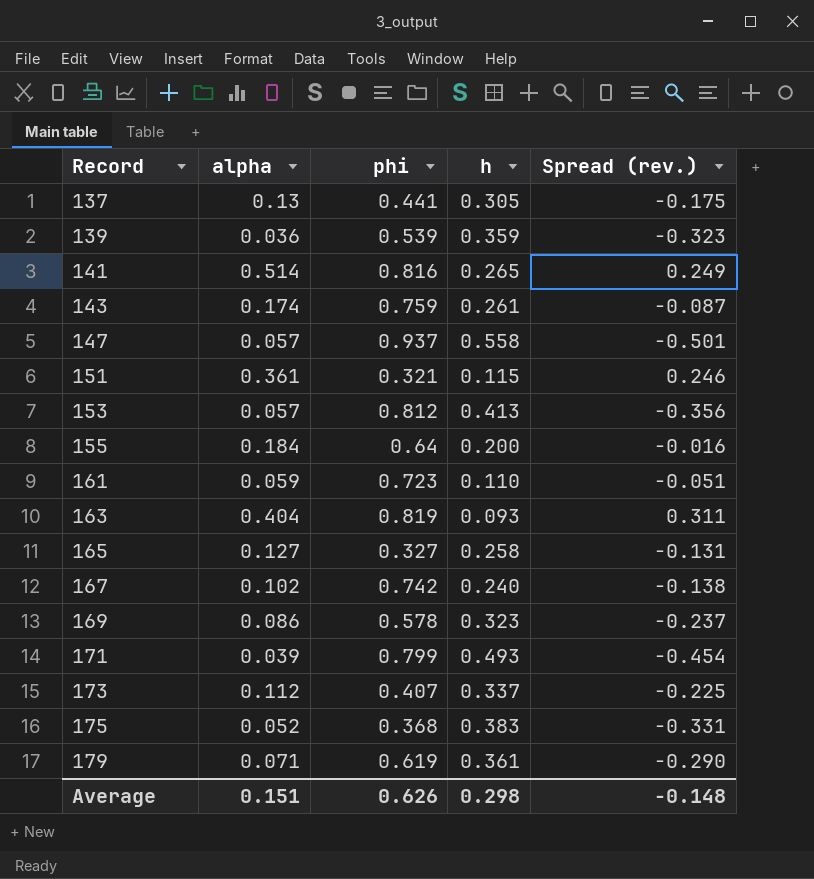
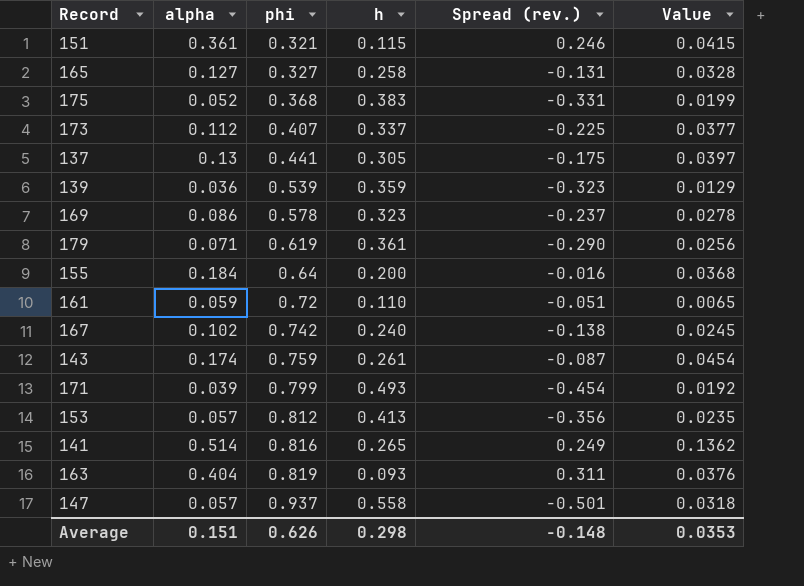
row order: Record ascending -> phi ascending
column Value | formula: none -> [alpha] * [h]
161 | phi: 0.723 -> 0.72

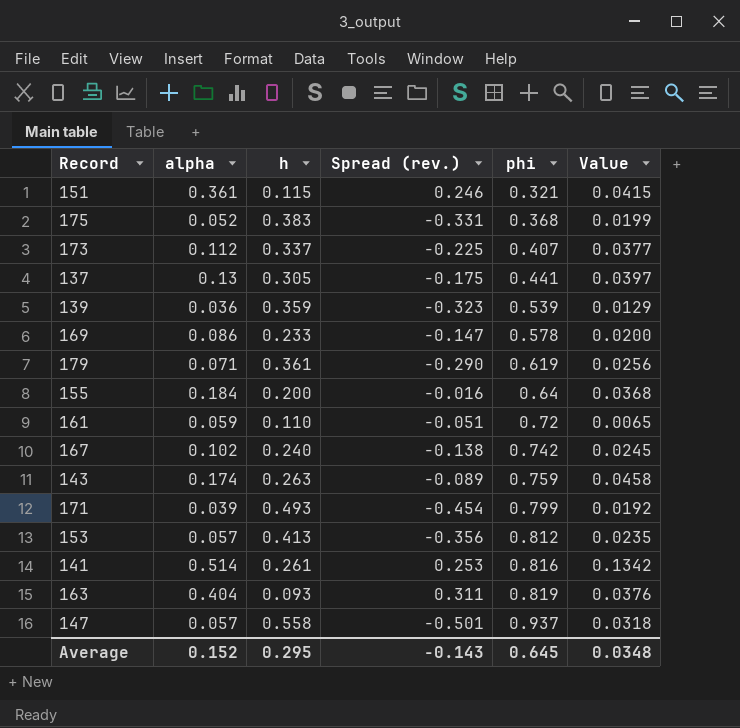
column phi | position: 3 -> 5
row 165: 0.127 | 0.327 | 0.258 | -0.131 | 0.0328 -> none
169 | h: 0.323 -> 0.233
169 | Spread (rev.): -0.237 -> -0.147
169 | Value: 0.0278 -> 0.0200
143 | h: 0.261 -> 0.263
143 | Spread (rev.): -0.087 -> -0.089
143 | Value: 0.0454 -> 0.0458
141 | h: 0.265 -> 0.261
141 | Spread (rev.): 0.249 -> 0.253
141 | Value: 0.1362 -> 0.1342
Average | alpha: 0.151 -> 0.152
Average | h: 0.298 -> 0.295
Average | Spread (rev.): -0.148 -> -0.143
Average | phi: 0.626 -> 0.645
Average | Value: 0.0353 -> 0.0348

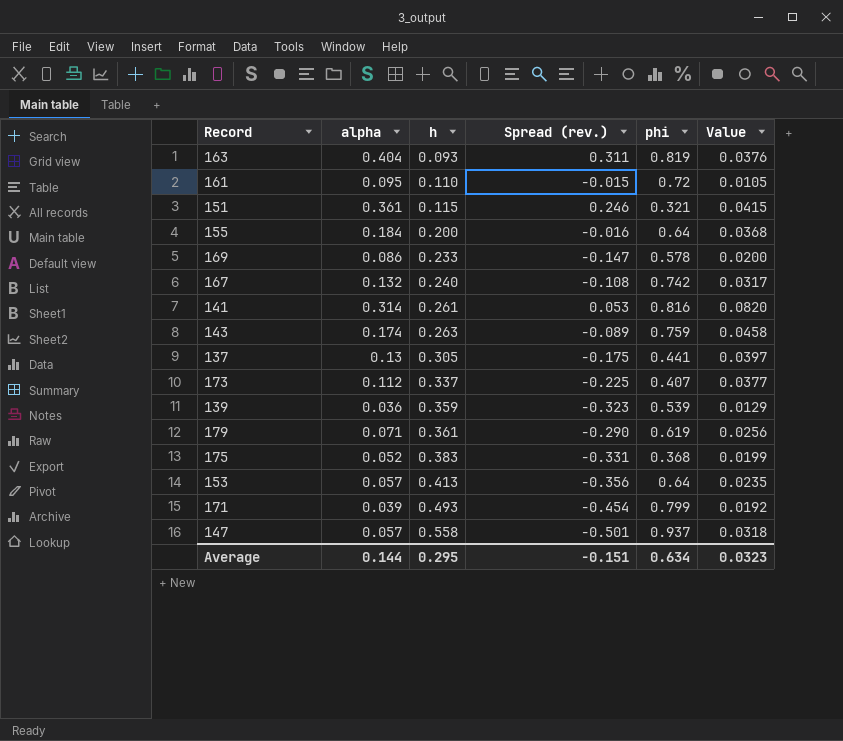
row order: phi ascending -> h ascending
161 | alpha: 0.059 -> 0.095
161 | Spread (rev.): -0.051 -> -0.015
161 | Value: 0.0065 -> 0.0105
167 | alpha: 0.102 -> 0.132
167 | Spread (rev.): -0.138 -> -0.108
167 | Value: 0.0245 -> 0.0317
141 | alpha: 0.514 -> 0.314
141 | Spread (rev.): 0.253 -> 0.053
141 | Value: 0.1342 -> 0.0820
153 | phi: 0.812 -> 0.64
Average | alpha: 0.152 -> 0.144
Average | Spread (rev.): -0.143 -> -0.151
Average | phi: 0.645 -> 0.634
Average | Value: 0.0348 -> 0.0323

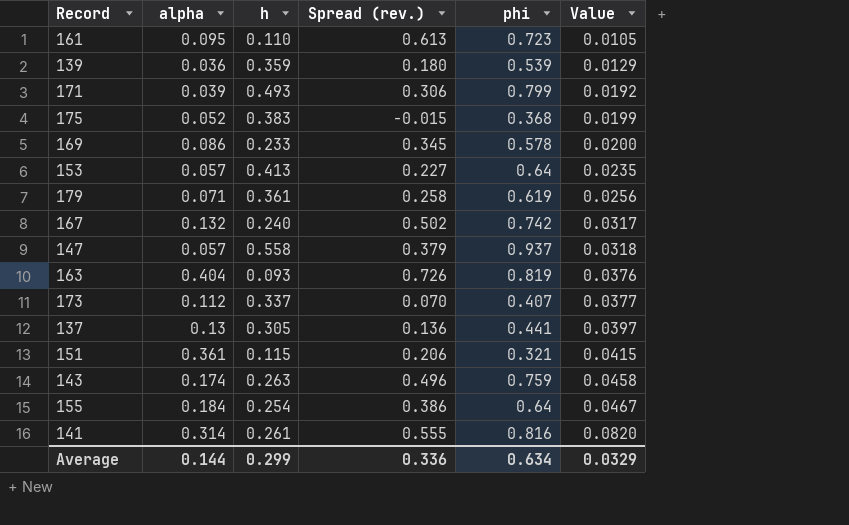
row order: h ascending -> Value ascending
column Spread (rev.) | formula: [alpha] - [h] -> [phi] - [h]
161 | phi: 0.72 -> 0.723
155 | h: 0.200 -> 0.254
155 | Value: 0.0368 -> 0.0467
Average | h: 0.295 -> 0.299
Average | Spread (rev.): -0.151 -> 0.336
Average | Value: 0.0323 -> 0.0329

